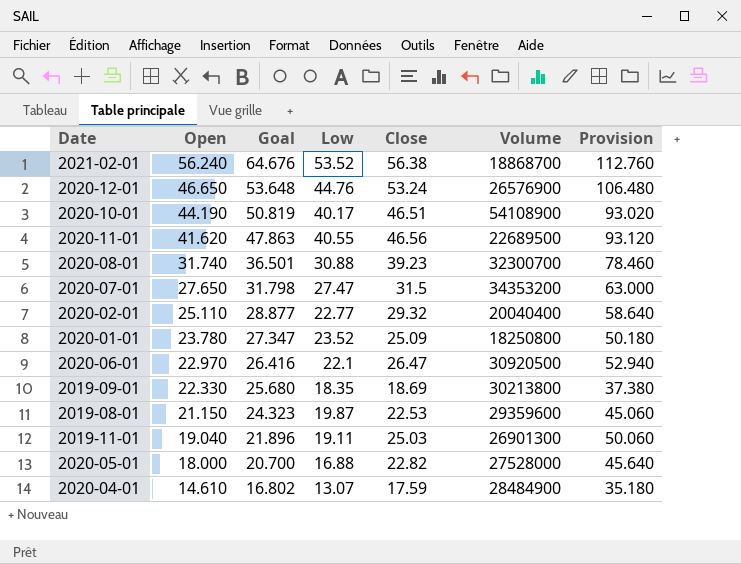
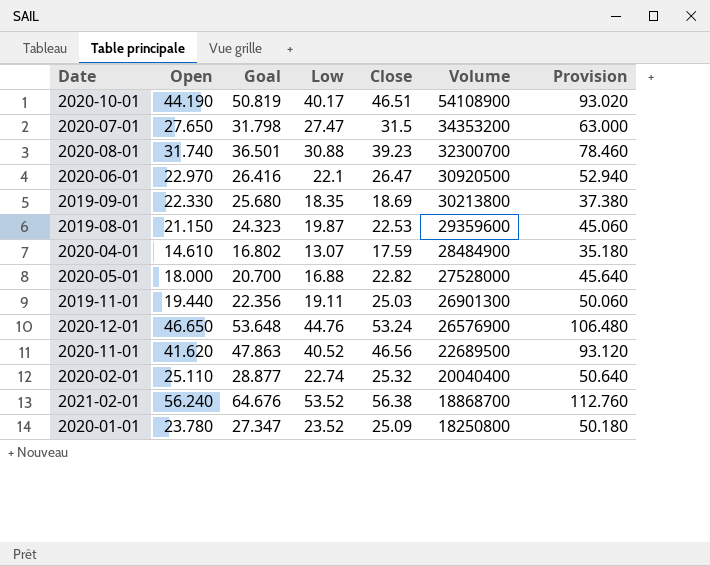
row order: Open descending -> Volume descending
2019-11-01 | Open: 19.040 -> 19.440
2019-11-01 | Goal: 21.896 -> 22.356
2020-11-01 | Low: 40.55 -> 40.52
2020-02-01 | Low: 22.77 -> 22.74
2020-02-01 | Close: 29.32 -> 25.32
2020-02-01 | Provision: 58.640 -> 50.640

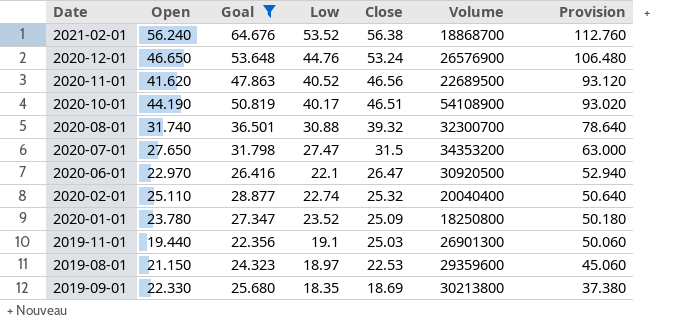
filter: none -> Goal >= 22.356
row order: Volume descending -> Close descending
2020-08-01 | Close: 39.23 -> 39.32
2020-08-01 | Provision: 78.460 -> 78.640
2019-11-01 | Low: 19.11 -> 19.1
2019-08-01 | Low: 19.87 -> 18.97

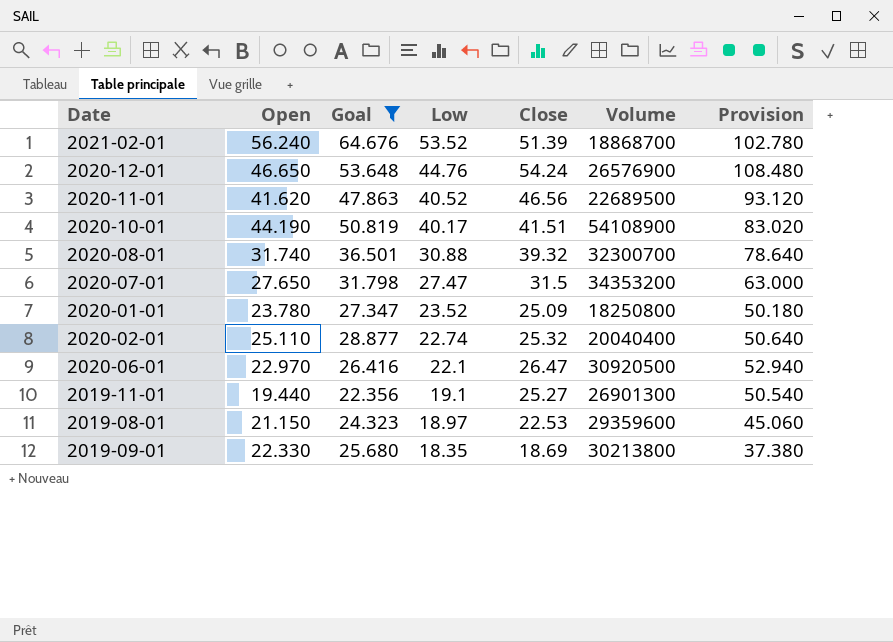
row order: Close descending -> Low descending
2021-02-01 | Close: 56.38 -> 51.39
2021-02-01 | Provision: 112.760 -> 102.780
2020-12-01 | Close: 53.24 -> 54.24
2020-12-01 | Provision: 106.480 -> 108.480
2020-10-01 | Close: 46.51 -> 41.51
2020-10-01 | Provision: 93.020 -> 83.020
2019-11-01 | Close: 25.03 -> 25.27
2019-11-01 | Provision: 50.060 -> 50.540

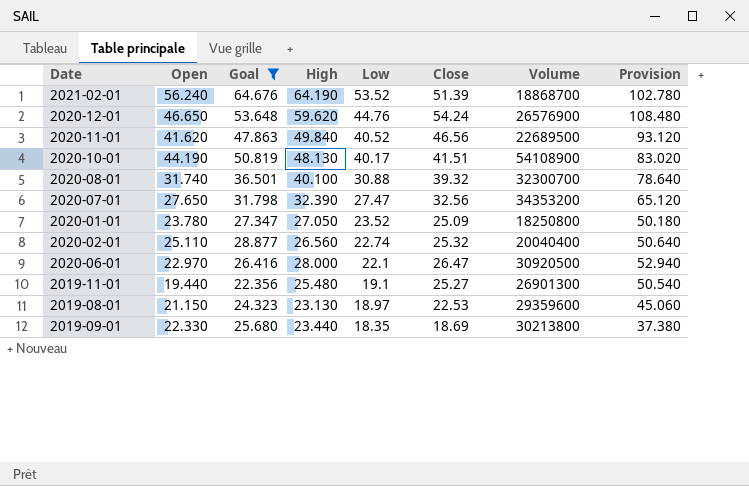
column High | position: none -> 4
2020-07-01 | Close: 31.5 -> 32.56
2020-07-01 | Provision: 63.000 -> 65.120

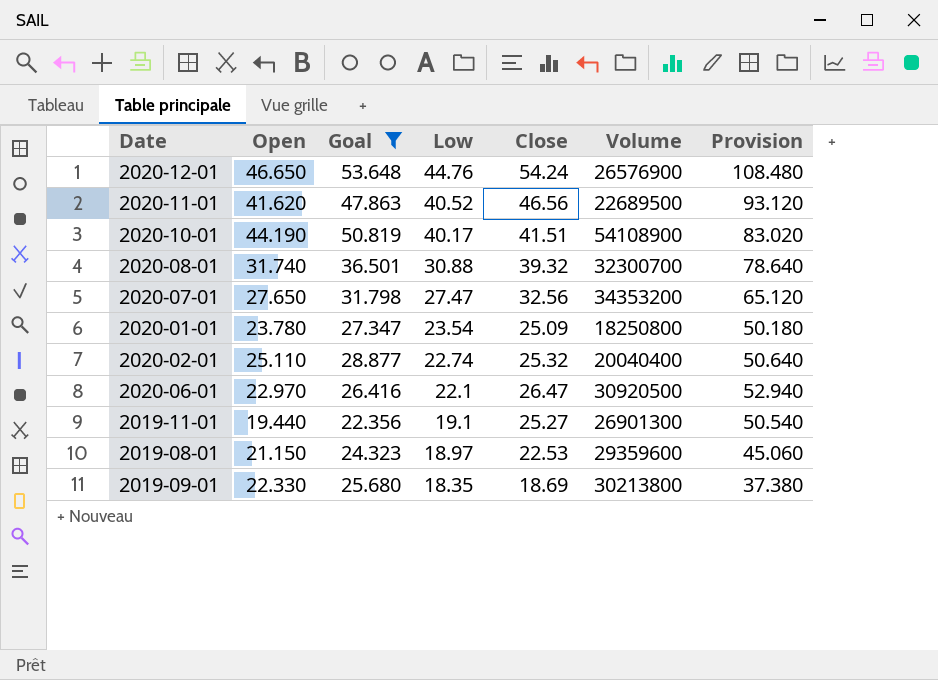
column High | position: 4 -> none
row 2021-02-01: 56.240 | 64.676 | 64.190 | 53.52 | 51.39 | 18868700 | 102.780 -> none
2020-01-01 | Low: 23.52 -> 23.54

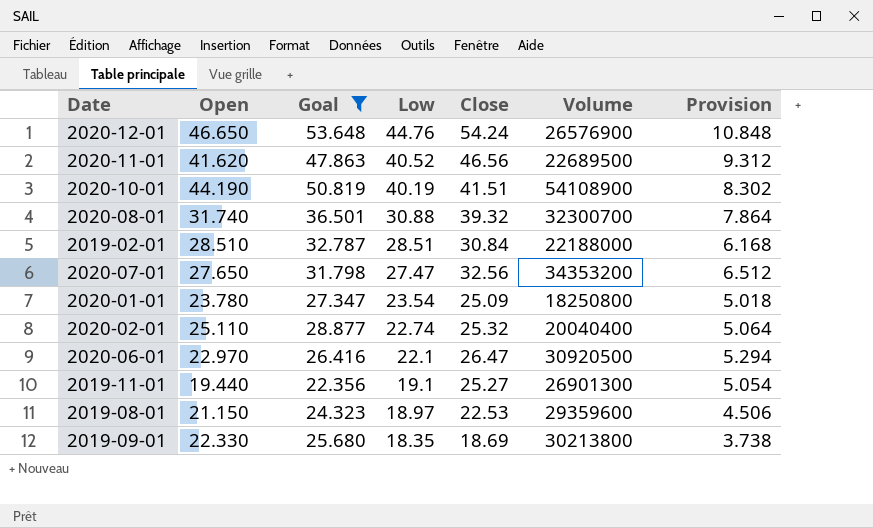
column Provision | formula: [Close] * 2 -> [Close] * 0.2
2020-10-01 | Low: 40.17 -> 40.19
row 2019-02-01: none -> 28.510 | 32.787 | 28.51 | 30.84 | 22188000 | 6.168

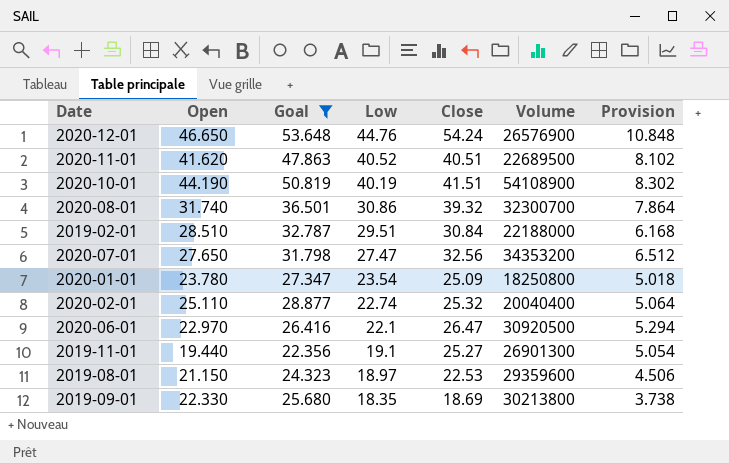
2020-11-01 | Close: 46.56 -> 40.51
2020-11-01 | Provision: 9.312 -> 8.102
2020-08-01 | Low: 30.88 -> 30.86
2019-02-01 | Low: 28.51 -> 29.51

